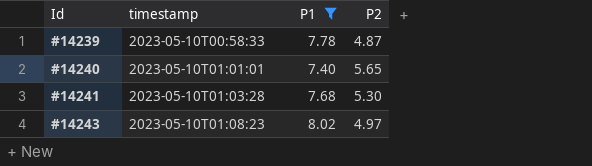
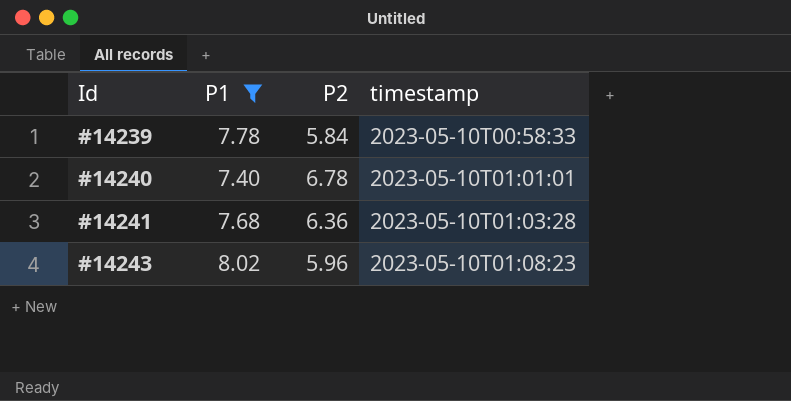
column timestamp | position: 2 -> 4
#14239 | P2: 4.87 -> 5.84
#14240 | P2: 5.65 -> 6.78
#14241 | P2: 5.30 -> 6.36
#14243 | P2: 4.97 -> 5.96

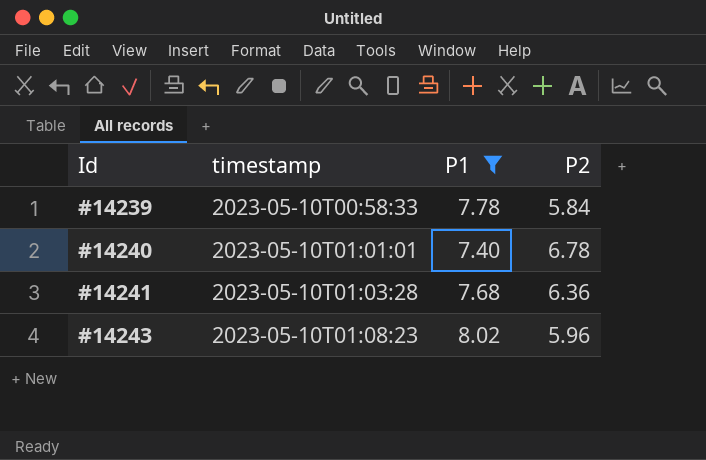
column timestamp | position: 4 -> 2

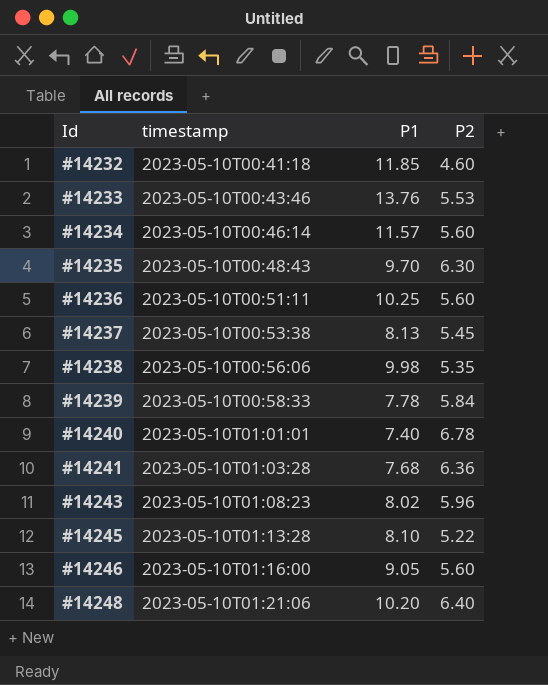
filter: P1 <= 8.02 -> none

